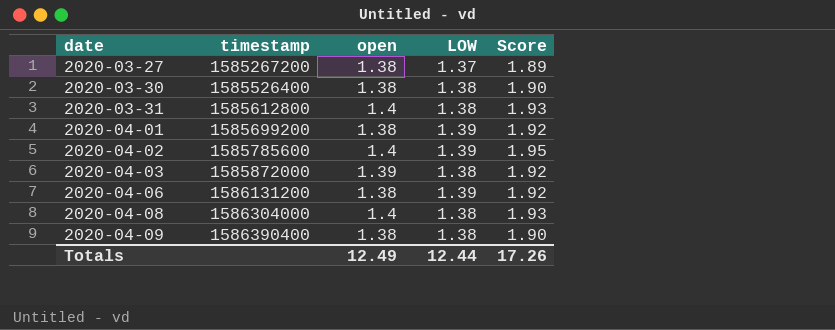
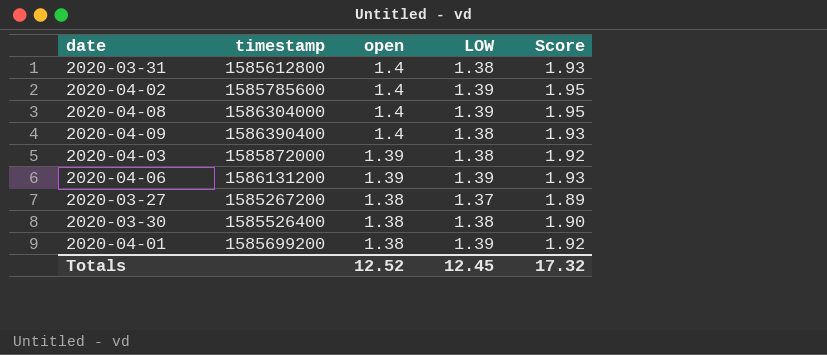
row order: date ascending -> open descending
2020-04-08 | LOW: 1.38 -> 1.39
2020-04-08 | Score: 1.93 -> 1.95
2020-04-09 | open: 1.38 -> 1.4
2020-04-09 | Score: 1.90 -> 1.93
2020-04-06 | open: 1.38 -> 1.39
2020-04-06 | Score: 1.92 -> 1.93
Totals | open: 12.49 -> 12.52
Totals | LOW: 12.44 -> 12.45
Totals | Score: 17.26 -> 17.32

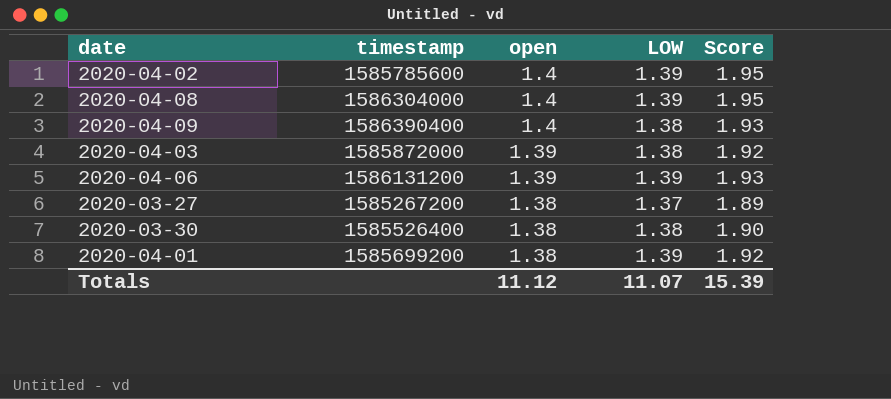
row 2020-03-31: 1585612800 | 1.4 | 1.38 | 1.93 -> none
Totals | open: 12.52 -> 11.12
Totals | LOW: 12.45 -> 11.07
Totals | Score: 17.32 -> 15.39

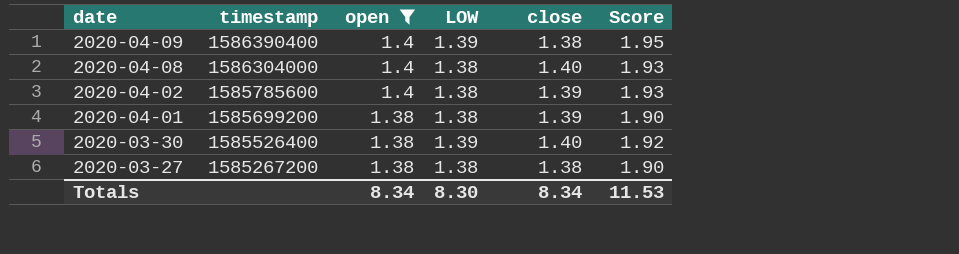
filter: none -> open != 1.39
row order: open descending -> date descending
column close | position: none -> 5
2020-04-09 | LOW: 1.38 -> 1.39
2020-04-09 | Score: 1.93 -> 1.95
2020-04-08 | LOW: 1.39 -> 1.38
2020-04-08 | Score: 1.95 -> 1.93
2020-04-02 | LOW: 1.39 -> 1.38
2020-04-02 | Score: 1.95 -> 1.93
2020-04-01 | LOW: 1.39 -> 1.38
2020-04-01 | Score: 1.92 -> 1.90
2020-03-30 | LOW: 1.38 -> 1.39
2020-03-30 | Score: 1.90 -> 1.92
2020-03-27 | LOW: 1.37 -> 1.38
2020-03-27 | Score: 1.89 -> 1.90
Totals | open: 11.12 -> 8.34
Totals | LOW: 11.07 -> 8.30
Totals | Score: 15.39 -> 11.53

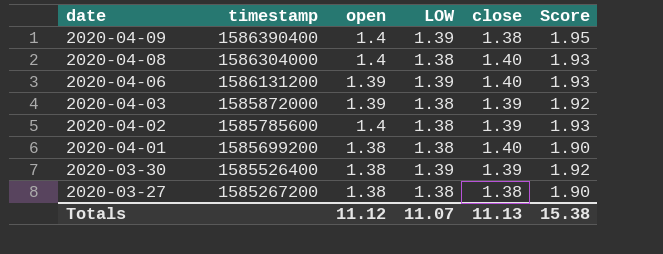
filter: open != 1.39 -> none
2020-04-01 | close: 1.39 -> 1.40
2020-03-30 | close: 1.40 -> 1.39
Totals | open: 8.34 -> 11.12
Totals | LOW: 8.30 -> 11.07
Totals | close: 8.34 -> 11.13
Totals | Score: 11.53 -> 15.38

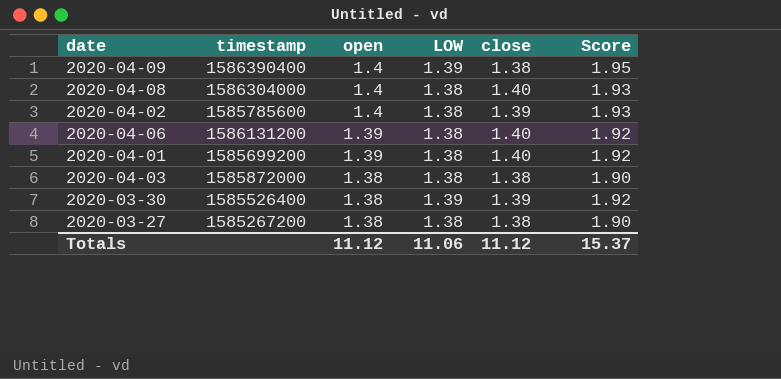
row order: date descending -> open descending
2020-04-06 | LOW: 1.39 -> 1.38
2020-04-06 | Score: 1.93 -> 1.92
2020-04-01 | open: 1.38 -> 1.39
2020-04-01 | Score: 1.90 -> 1.92
2020-04-03 | open: 1.39 -> 1.38
2020-04-03 | close: 1.39 -> 1.38
2020-04-03 | Score: 1.92 -> 1.90
Totals | LOW: 11.07 -> 11.06
Totals | close: 11.13 -> 11.12
Totals | Score: 15.38 -> 15.37

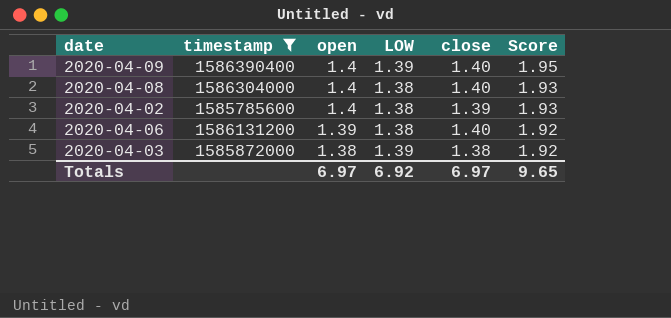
filter: none -> timestamp >= 1585785600
2020-04-09 | close: 1.38 -> 1.40
2020-04-03 | LOW: 1.38 -> 1.39
2020-04-03 | Score: 1.90 -> 1.92
Totals | open: 11.12 -> 6.97
Totals | LOW: 11.06 -> 6.92
Totals | close: 11.12 -> 6.97
Totals | Score: 15.37 -> 9.65

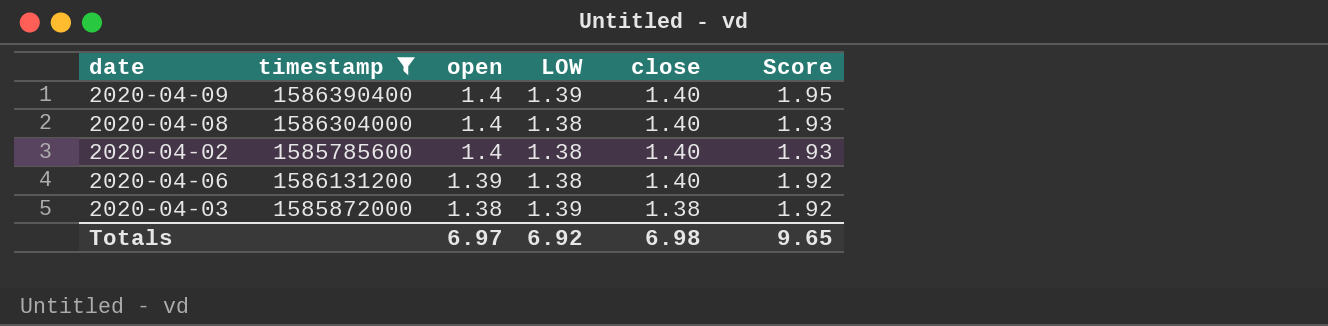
2020-04-02 | close: 1.39 -> 1.40
Totals | close: 6.97 -> 6.98

